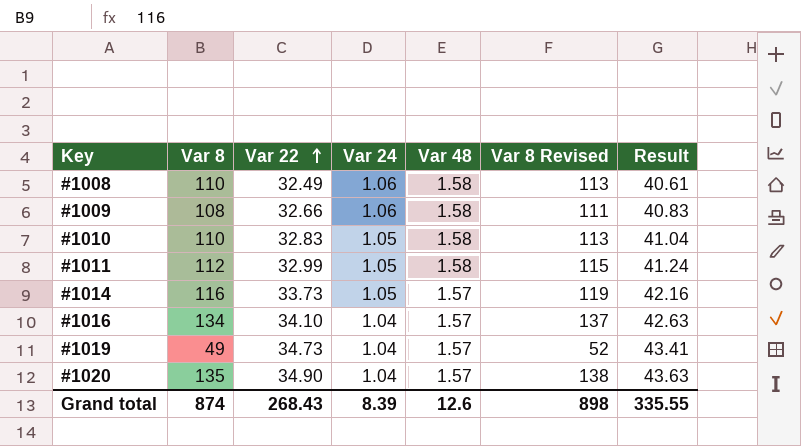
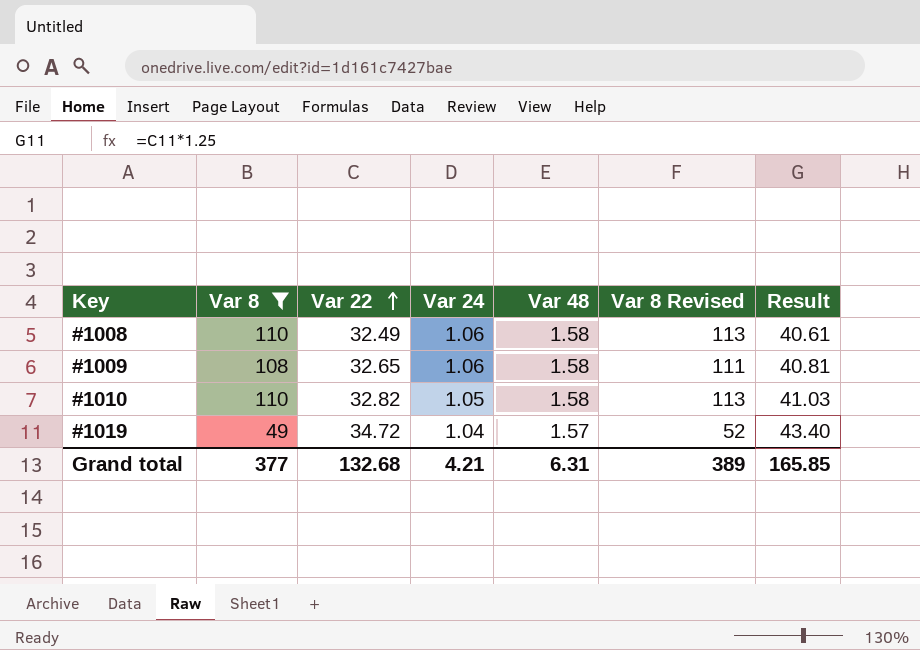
filter: none -> Var 8 <= 110
#1009 | Var 22: 32.66 -> 32.65
#1009 | Result: 40.83 -> 40.81
#1010 | Var 22: 32.83 -> 32.82
#1010 | Result: 41.04 -> 41.03
#1019 | Var 22: 34.73 -> 34.72
#1019 | Result: 43.41 -> 43.40
Grand total | Var 8: 874 -> 377
Grand total | Var 22: 268.43 -> 132.68
Grand total | Var 24: 8.39 -> 4.21
Grand total | Var 48: 12.6 -> 6.31
Grand total | Var 8 Revised: 898 -> 389
Grand total | Result: 335.55 -> 165.85

